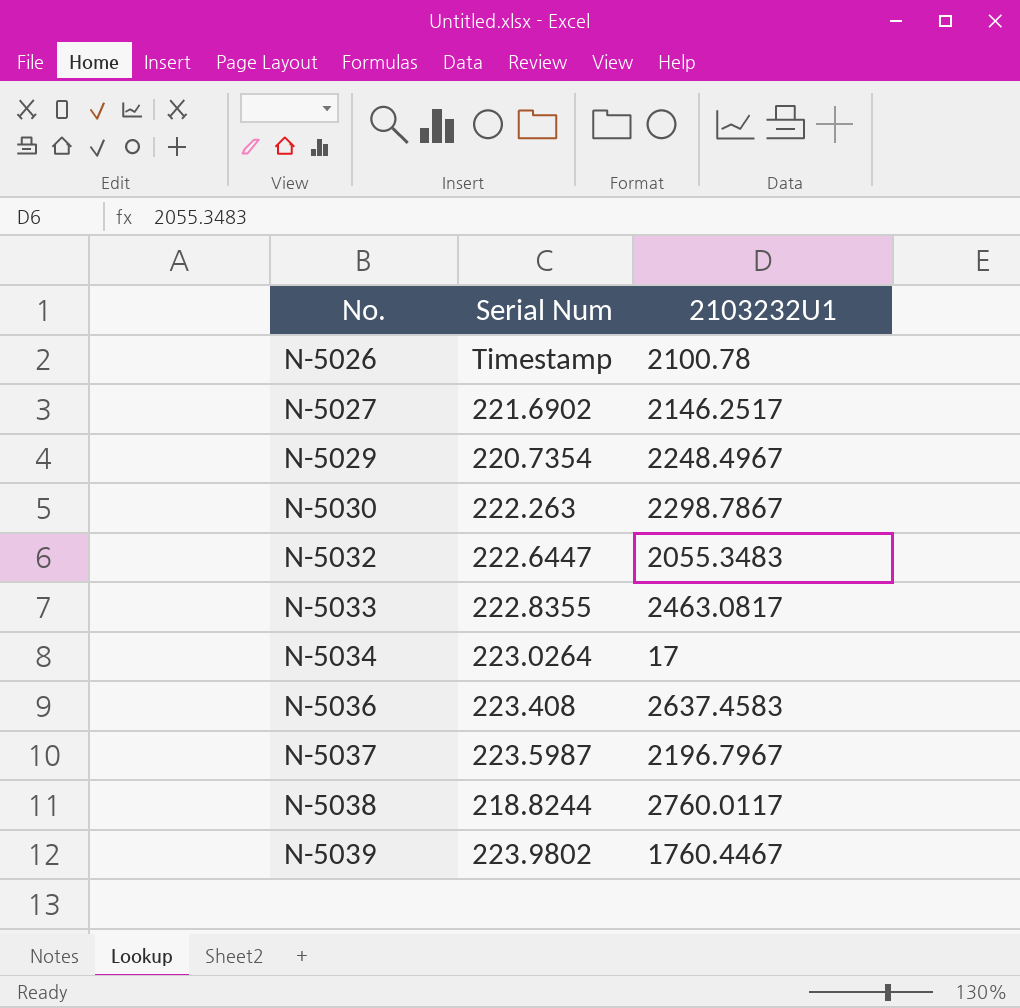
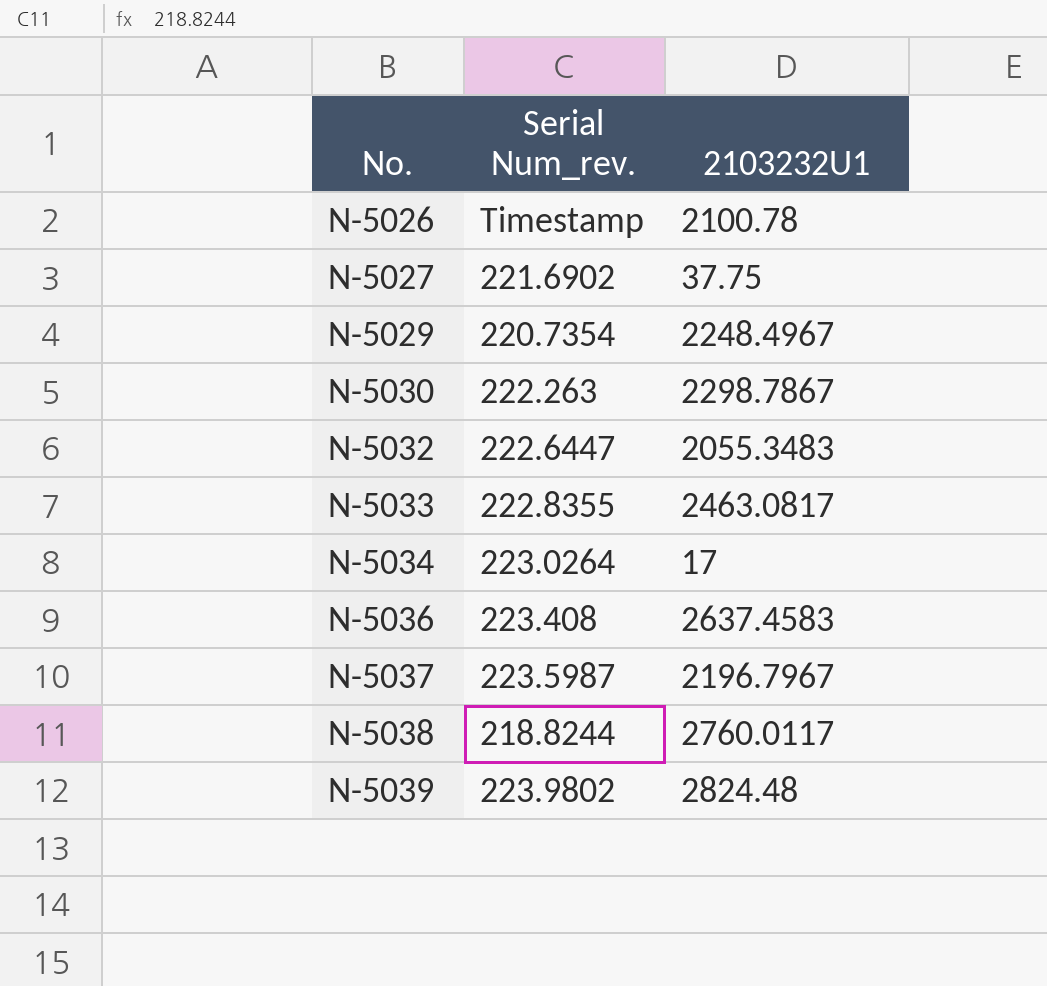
column name: Serial Num -> Serial Num_rev.
N-5027 | 2103232U1: 2146.2517 -> 37.75
N-5039 | 2103232U1: 1760.4467 -> 2824.48

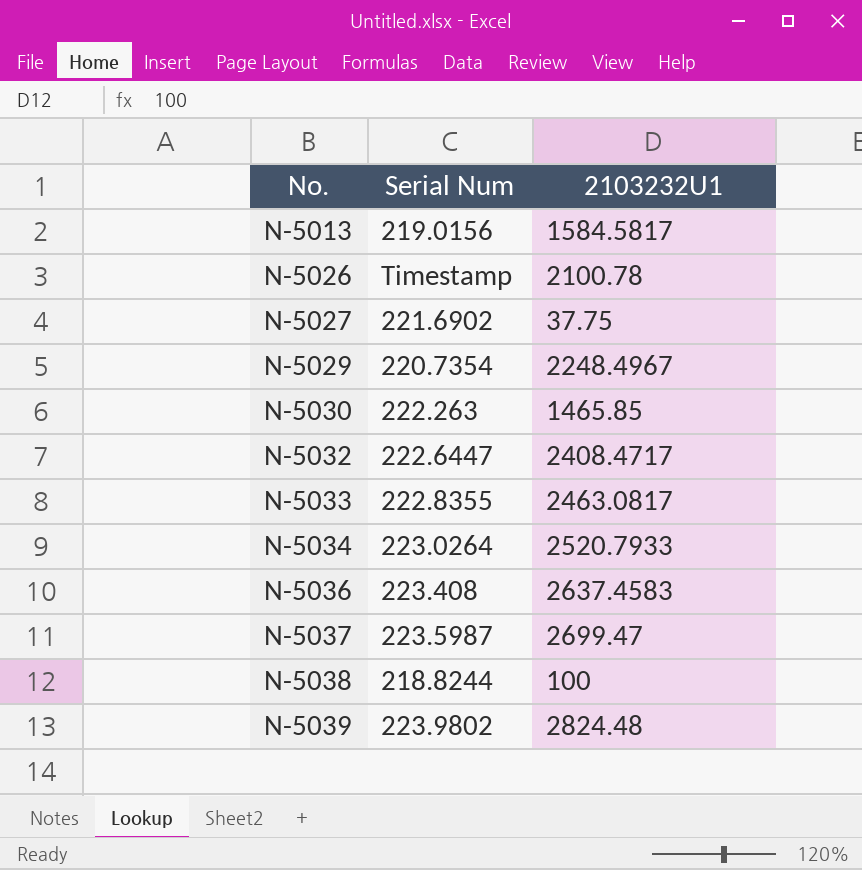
column name: Serial Num_rev. -> Serial Num
row N-5013: none -> 219.0156 | 1584.5817
N-5030 | 2103232U1: 2298.7867 -> 1465.85
N-5032 | 2103232U1: 2055.3483 -> 2408.4717
N-5034 | 2103232U1: 17 -> 2520.7933
N-5037 | 2103232U1: 2196.7967 -> 2699.47
N-5038 | 2103232U1: 2760.0117 -> 100

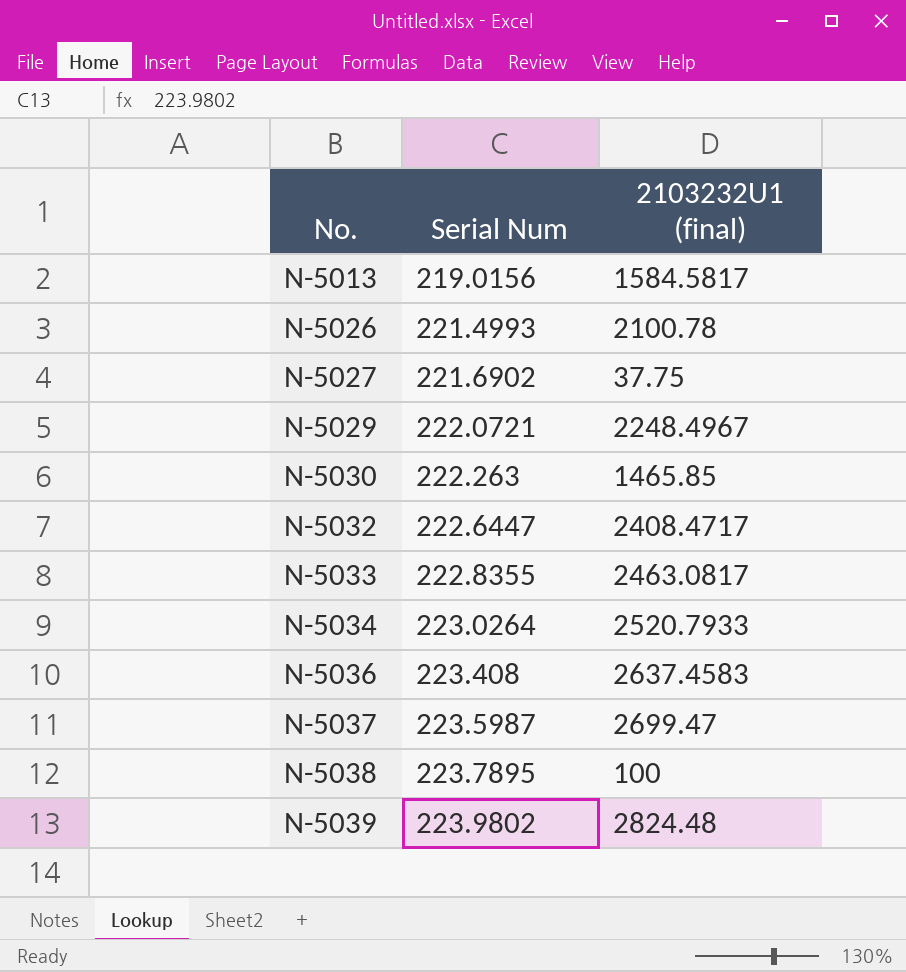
column name: 2103232U1 -> 2103232U1 (final)
N-5026 | Serial Num: Timestamp -> 221.4993
N-5029 | Serial Num: 220.7354 -> 222.0721
N-5038 | Serial Num: 218.8244 -> 223.7895

